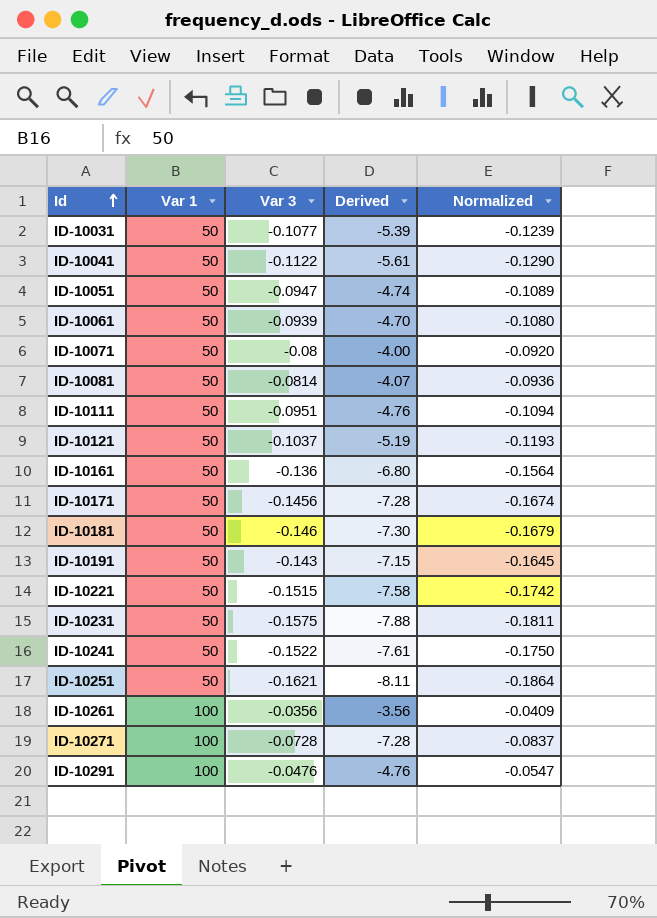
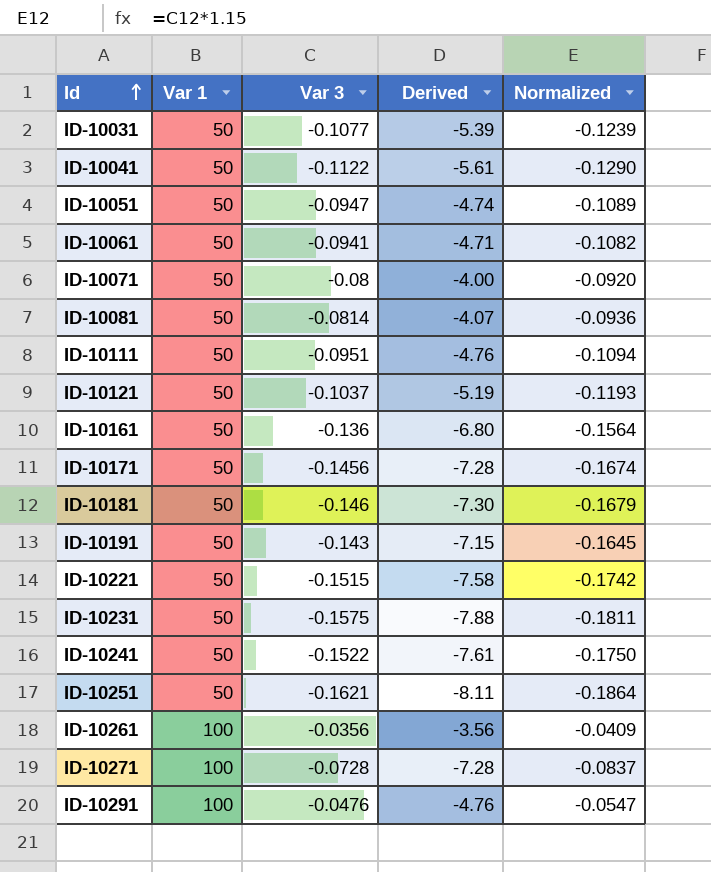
ID-10061 | Var 3: -0.0939 -> -0.0941
ID-10061 | Derived: -4.70 -> -4.71
ID-10061 | Normalized: -0.1080 -> -0.1082

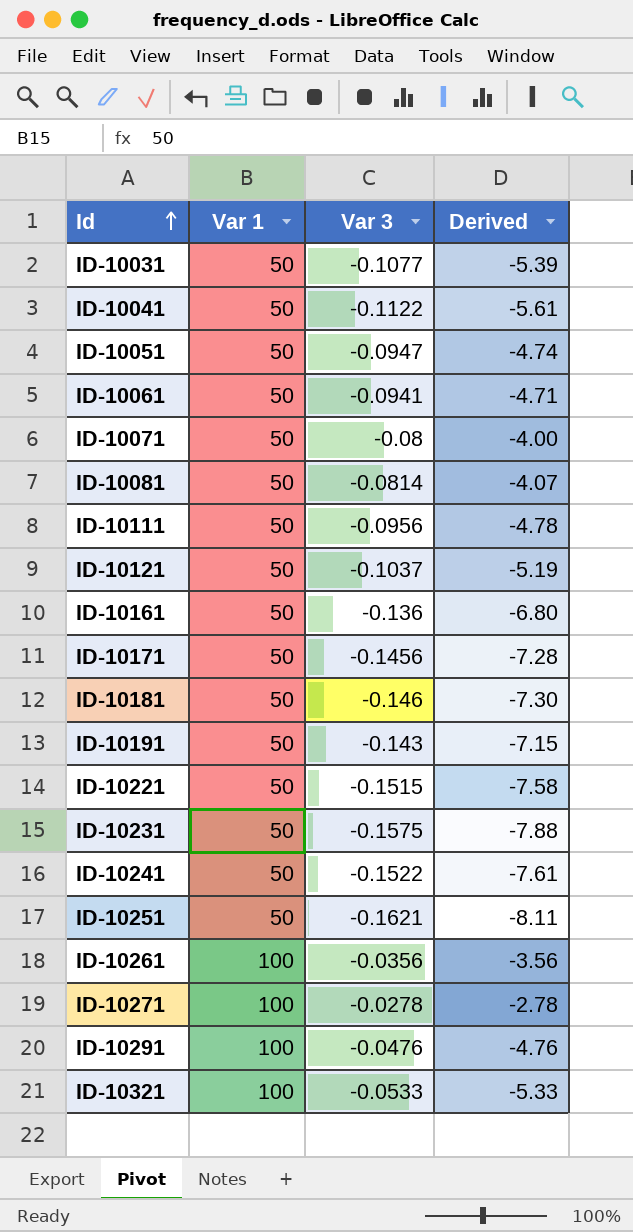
column Normalized | formula: [Var 3] * 1.15 -> none
ID-10111 | Var 3: -0.0951 -> -0.0956
ID-10111 | Derived: -4.76 -> -4.78
ID-10271 | Var 3: -0.0728 -> -0.0278
ID-10271 | Derived: -7.28 -> -2.78
row ID-10321: none -> 100 | -0.0533 | -5.33

